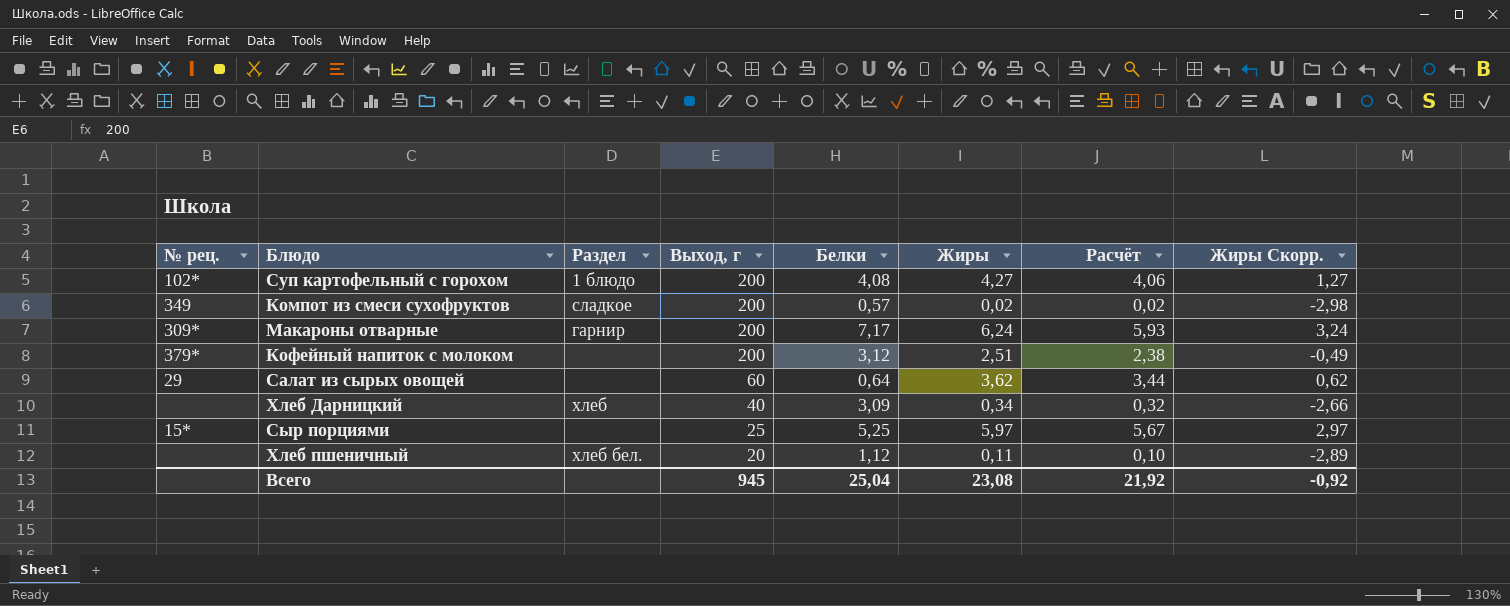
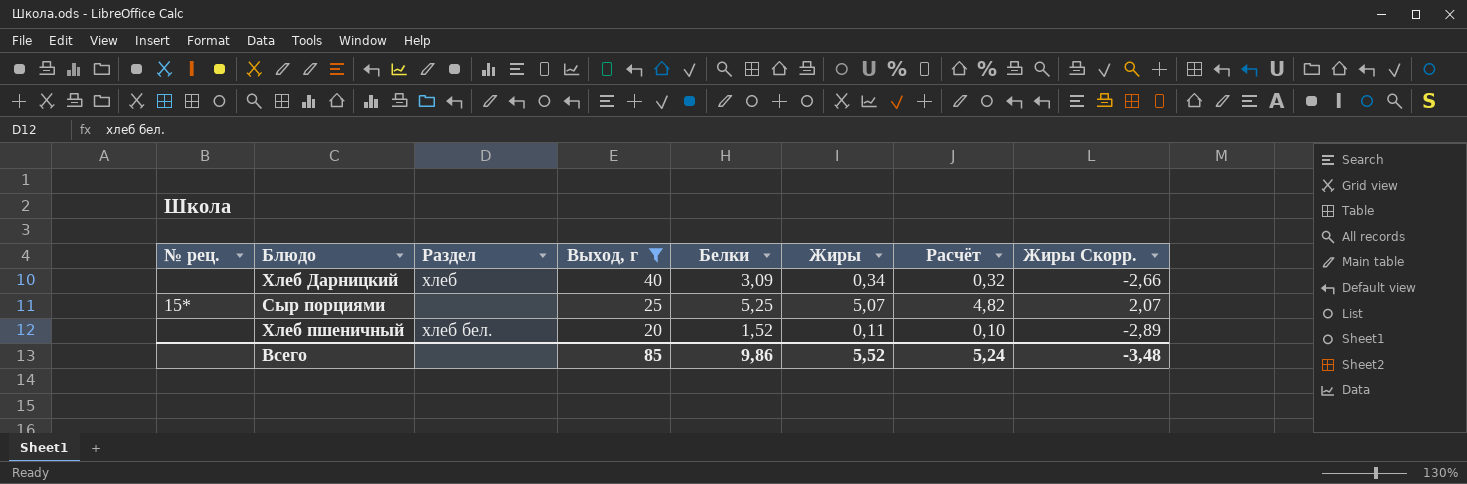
filter: none -> Выход, г <= 40
Сыр порциями | Жиры: 5,97 -> 5,07
Сыр порциями | Расчёт: 5,67 -> 4,82
Сыр порциями | Жиры Скорр.: 2,97 -> 2,07
Хлеб пшеничный | Белки: 1,12 -> 1,52
Всего | Выход, г: 945 -> 85
Всего | Белки: 25,04 -> 9,86
Всего | Жиры: 23,08 -> 5,52
Всего | Расчёт: 21,92 -> 5,24
Всего | Жиры Скорр.: -0,92 -> -3,48

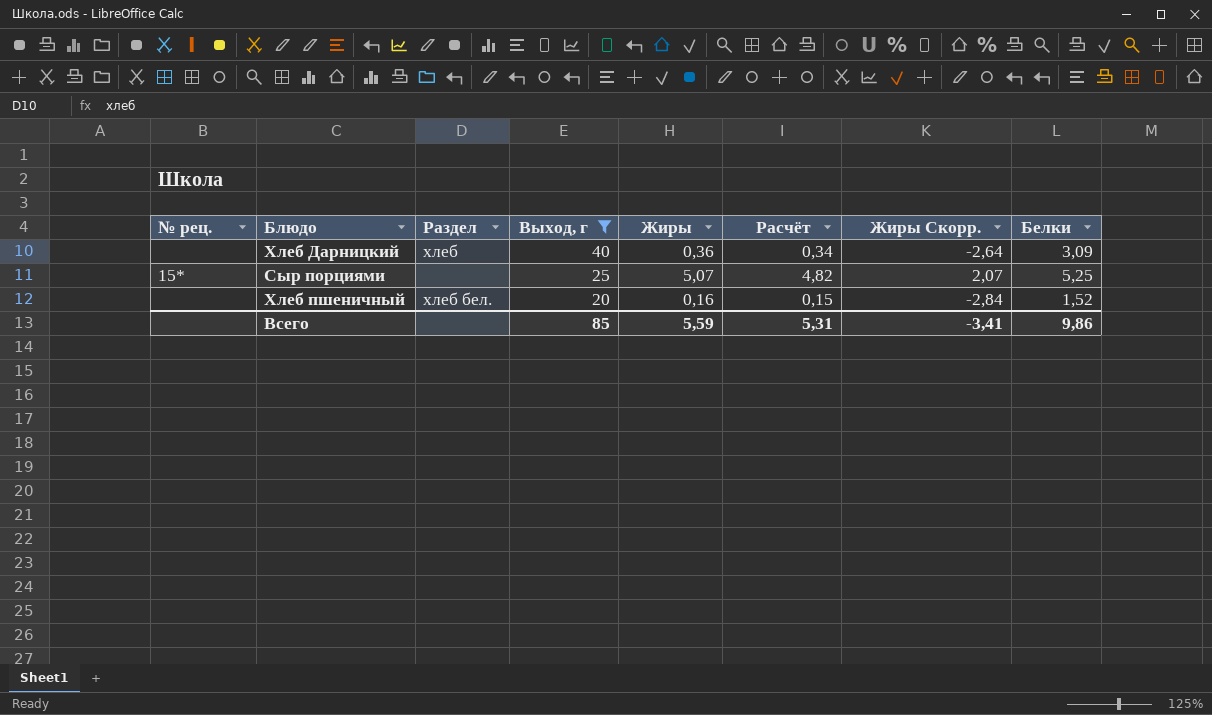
column Белки | position: 5 -> 8
Хлеб Дарницкий | Жиры: 0,34 -> 0,36
Хлеб Дарницкий | Расчёт: 0,32 -> 0,34
Хлеб Дарницкий | Жиры Скорр.: -2,66 -> -2,64
Хлеб пшеничный | Жиры: 0,11 -> 0,16
Хлеб пшеничный | Расчёт: 0,10 -> 0,15
Хлеб пшеничный | Жиры Скорр.: -2,89 -> -2,84
Всего | Жиры: 5,52 -> 5,59
Всего | Расчёт: 5,24 -> 5,31
Всего | Жиры Скорр.: -3,48 -> -3,41

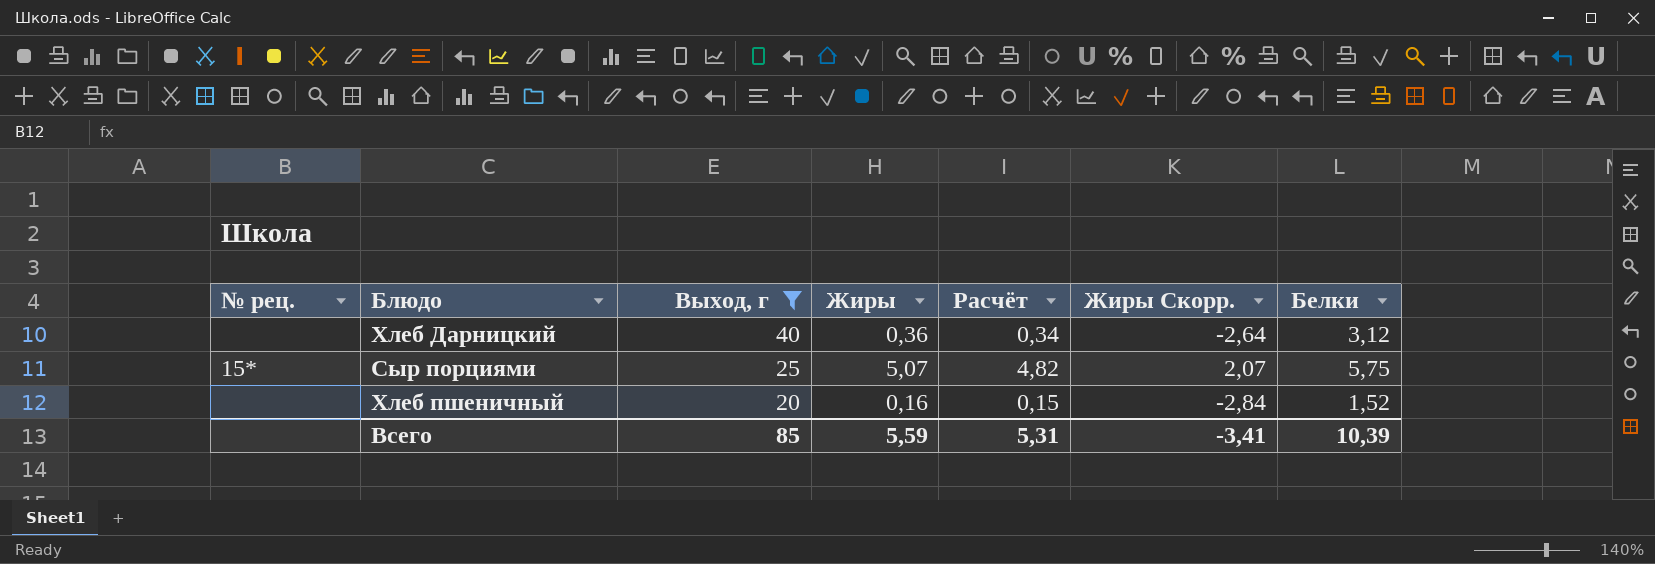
column Раздел | position: 3 -> none
Хлеб Дарницкий | Белки: 3,09 -> 3,12
Сыр порциями | Белки: 5,25 -> 5,75
Всего | Белки: 9,86 -> 10,39

